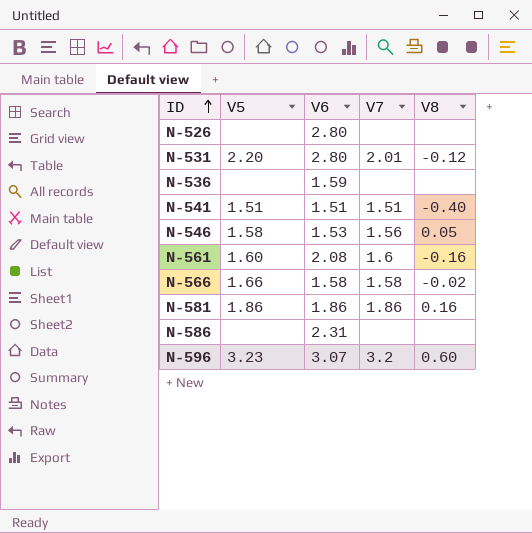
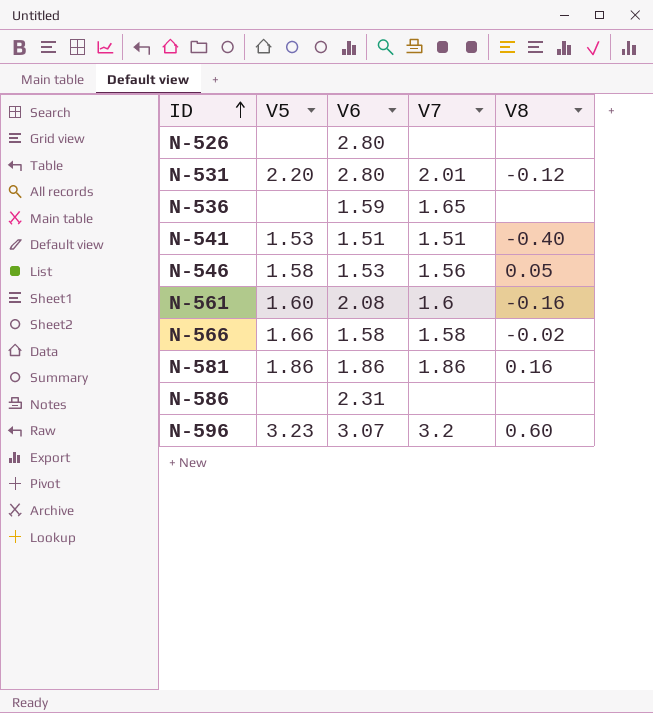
N-536 | V7: none -> 1.65
N-541 | V5: 1.51 -> 1.53

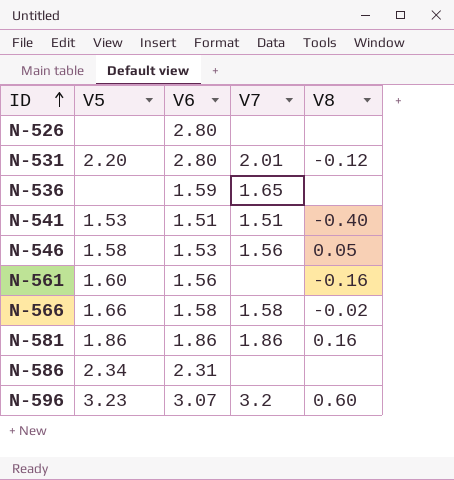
N-561 | V6: 2.08 -> 1.56
N-561 | V7: 1.6 -> none
N-586 | V5: none -> 2.34

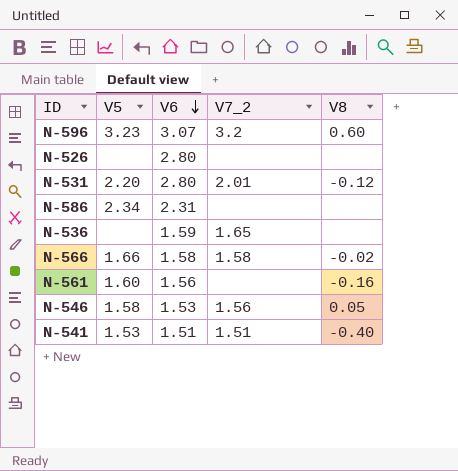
row order: ID ascending -> V6 descending
column name: V7 -> V7_2
row N-581: 1.86 | 1.86 | 1.86 | 0.16 -> none

